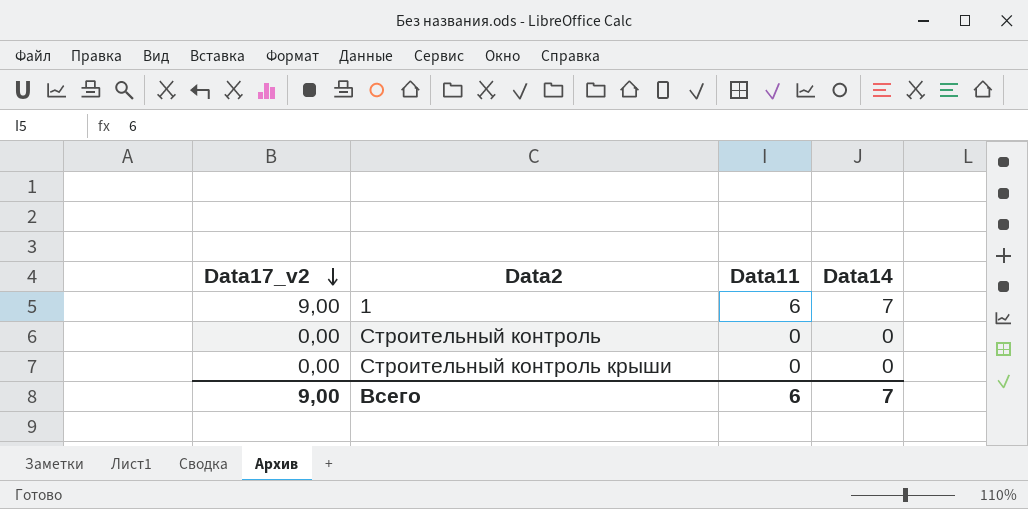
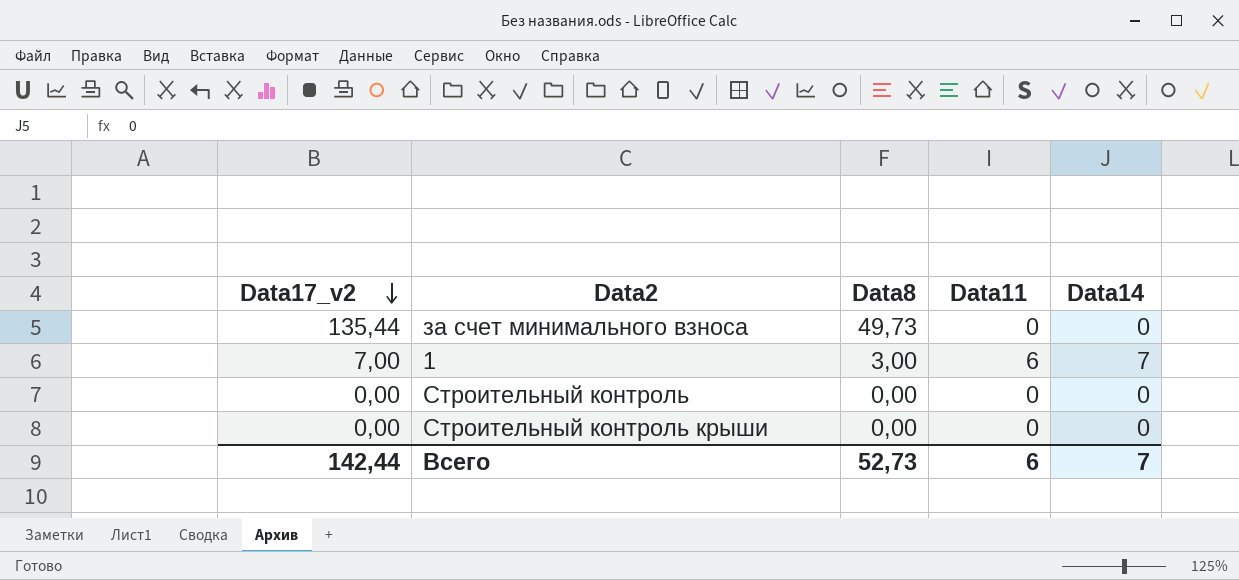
column Data8 | position: none -> 3
row за счет минимального взноса: none -> 135,44 | 49,73 | 0 | 0
1 | Data17_v2: 9,00 -> 7,00
Всего | Data17_v2: 9,00 -> 142,44

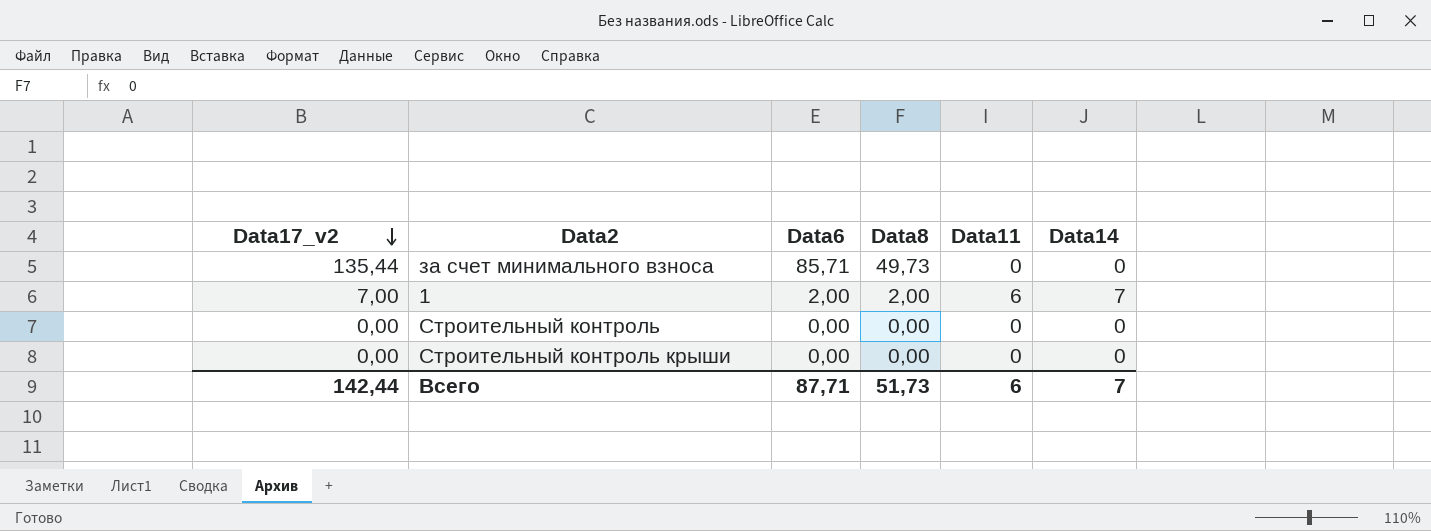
column Data6 | position: none -> 3
1 | Data8: 3,00 -> 2,00
Всего | Data8: 52,73 -> 51,73

